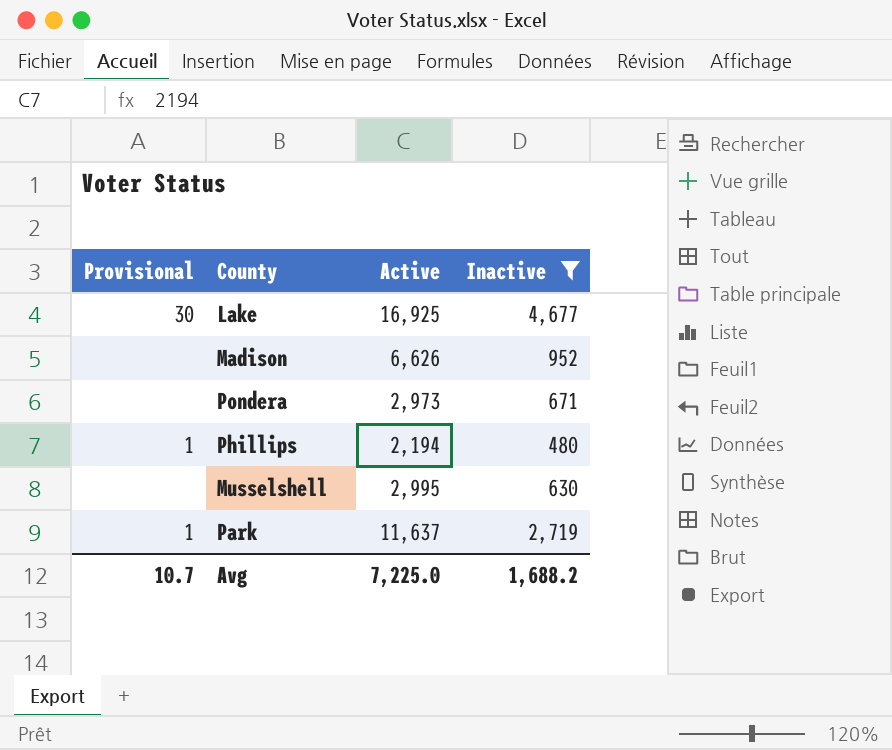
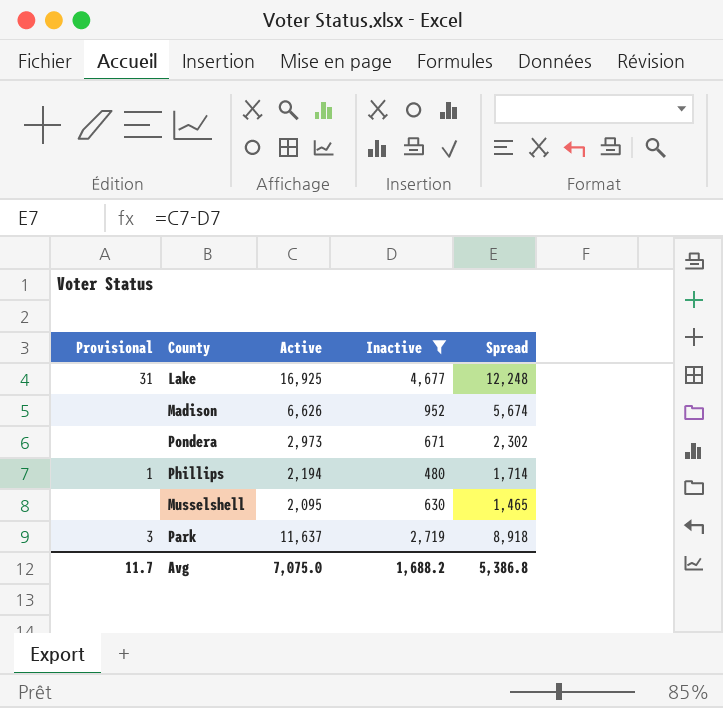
column Spread | formula: none -> [Active] - [Inactive]
Lake | Provisional: 30 -> 31
Musselshell | Active: 2,995 -> 2,095
Park | Provisional: 1 -> 3
Avg | Provisional: 10.7 -> 11.7
Avg | Active: 7,225.0 -> 7,075.0

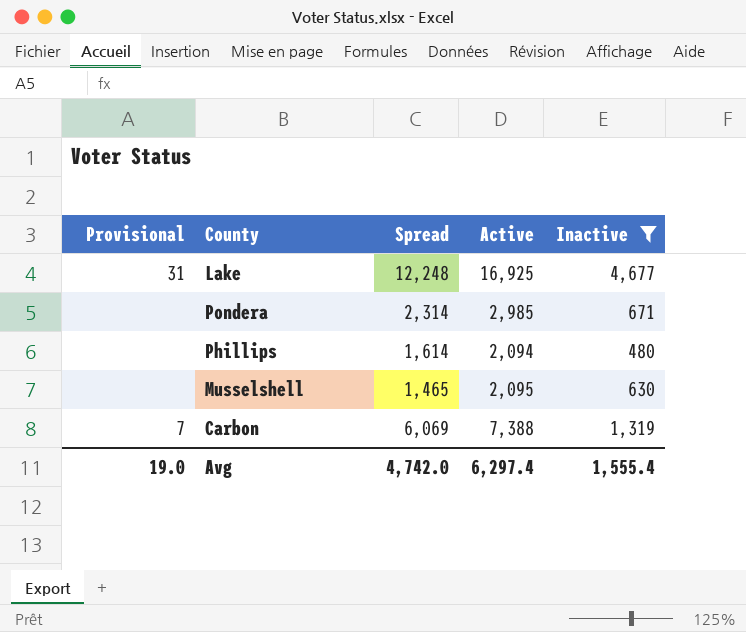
column Spread | position: 5 -> 3
row Madison: none | 6,626 | 952 | 5,674 -> none
row Park: 3 | 11,637 | 2,719 | 8,918 -> none
Pondera | Spread: 2,302 -> 2,314
Pondera | Active: 2,973 -> 2,985
Phillips | Provisional: 1 -> none
Phillips | Spread: 1,714 -> 1,614
Phillips | Active: 2,194 -> 2,094
row Carbon: none -> 7 | 6,069 | 7,388 | 1,319
Avg | Provisional: 11.7 -> 19.0
Avg | Spread: 5,386.8 -> 4,742.0
Avg | Active: 7,075.0 -> 6,297.4
Avg | Inactive: 1,688.2 -> 1,555.4

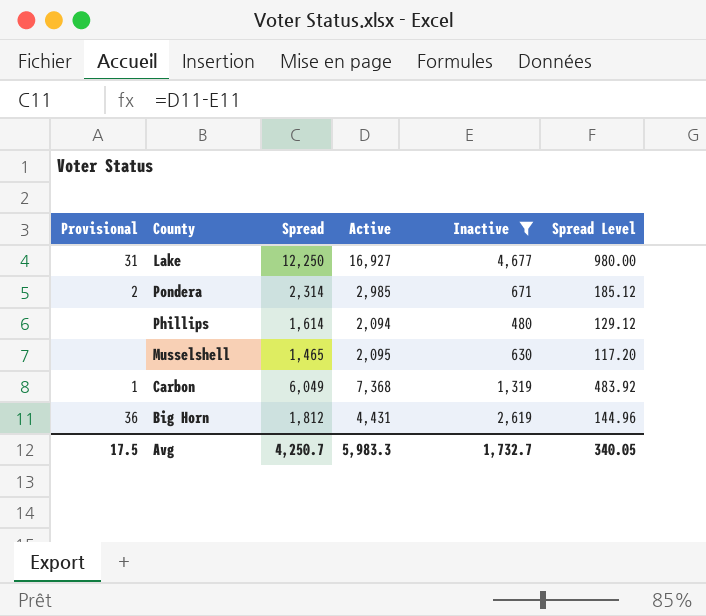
column Spread Level | formula: none -> [Spread] * 0.08
Lake | Spread: 12,248 -> 12,250
Lake | Active: 16,925 -> 16,927
Pondera | Provisional: none -> 2
Carbon | Provisional: 7 -> 1
Carbon | Spread: 6,069 -> 6,049
Carbon | Active: 7,388 -> 7,368
row Big Horn: none -> 36 | 1,812 | 4,431 | 2,619 | 144.96
Avg | Provisional: 19.0 -> 17.5
Avg | Spread: 4,742.0 -> 4,250.7
Avg | Active: 6,297.4 -> 5,983.3
Avg | Inactive: 1,555.4 -> 1,732.7

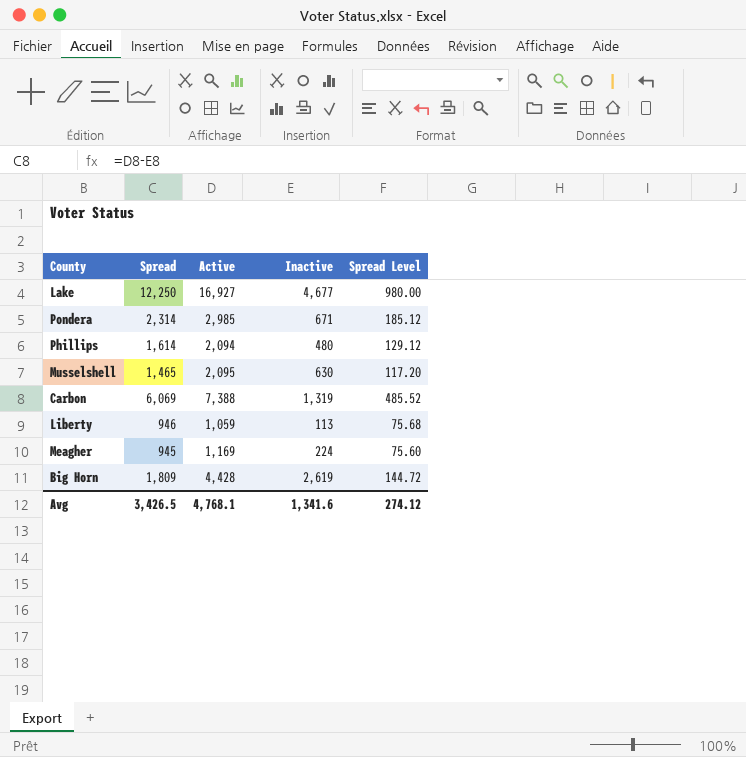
filter: Inactive >= 480 -> none
column Provisional | position: 1 -> none
Carbon | Spread: 6,049 -> 6,069
Carbon | Active: 7,368 -> 7,388
Carbon | Spread Level: 483.92 -> 485.52
Big Horn | Spread: 1,812 -> 1,809
Big Horn | Active: 4,431 -> 4,428
Big Horn | Spread Level: 144.96 -> 144.72
Avg | Spread: 4,250.7 -> 3,426.5
Avg | Active: 5,983.3 -> 4,768.1
Avg | Inactive: 1,732.7 -> 1,341.6
Avg | Spread Level: 340.05 -> 274.12

